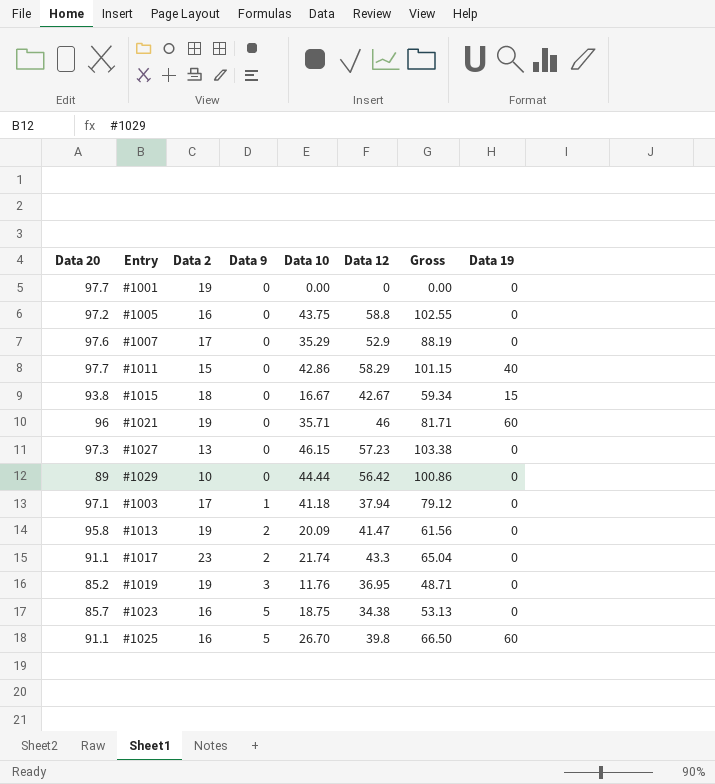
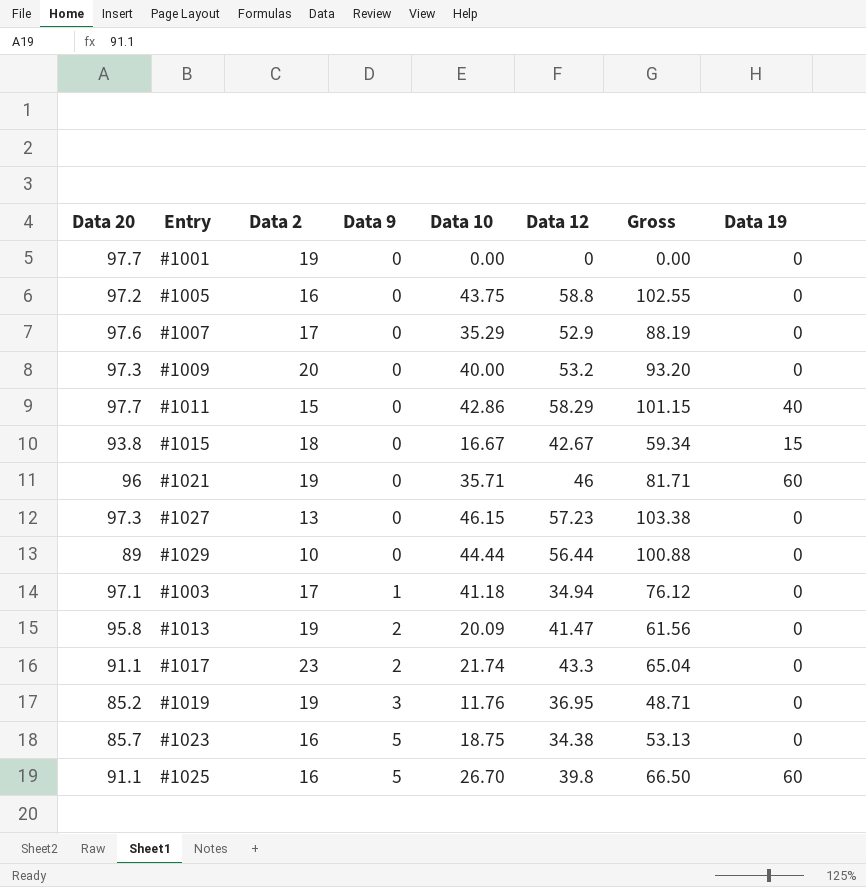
row #1009: none -> 97.3 | 20 | 0 | 40.00 | 53.2 | 93.20 | 0
#1029 | Data 12: 56.42 -> 56.44
#1029 | Gross: 100.86 -> 100.88
#1003 | Data 12: 37.94 -> 34.94
#1003 | Gross: 79.12 -> 76.12

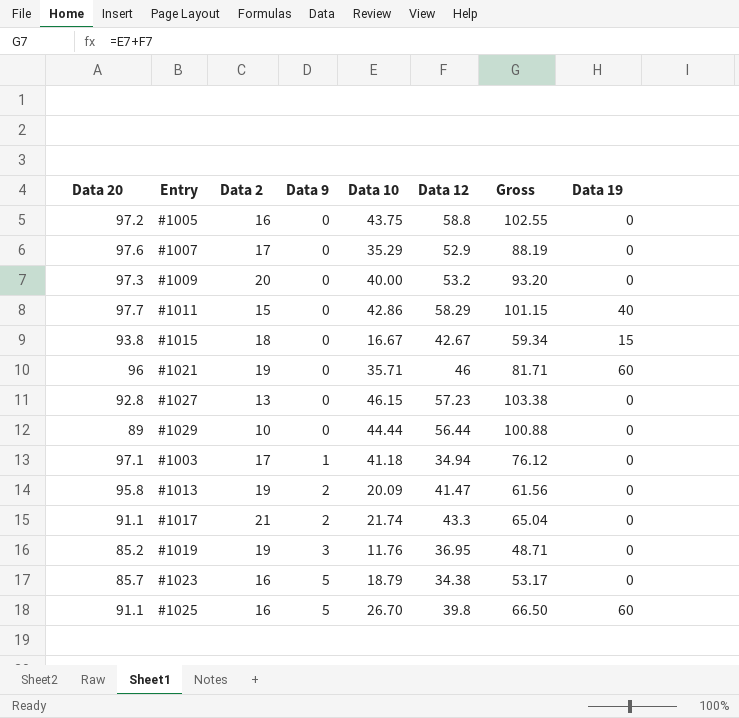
row #1001: 97.7 | 19 | 0 | 0.00 | 0 | 0.00 | 0 -> none
#1027 | Data 20: 97.3 -> 92.8
#1017 | Data 2: 23 -> 21
#1023 | Data 10: 18.75 -> 18.79
#1023 | Gross: 53.13 -> 53.17

